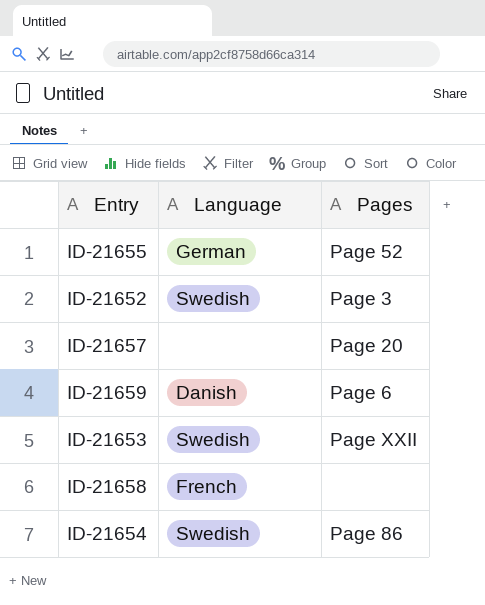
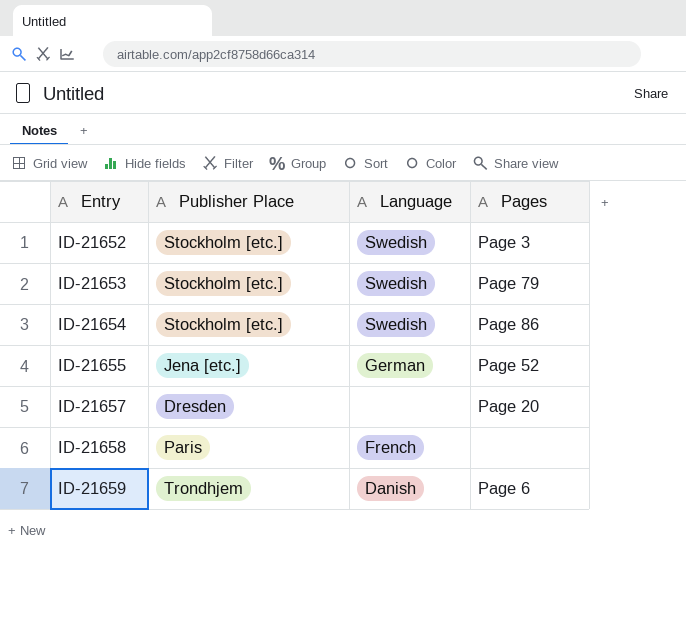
row order: none -> Entry ascending
column Publisher Place | position: none -> 2
ID-21653 | Pages: Page XXII -> Page 79

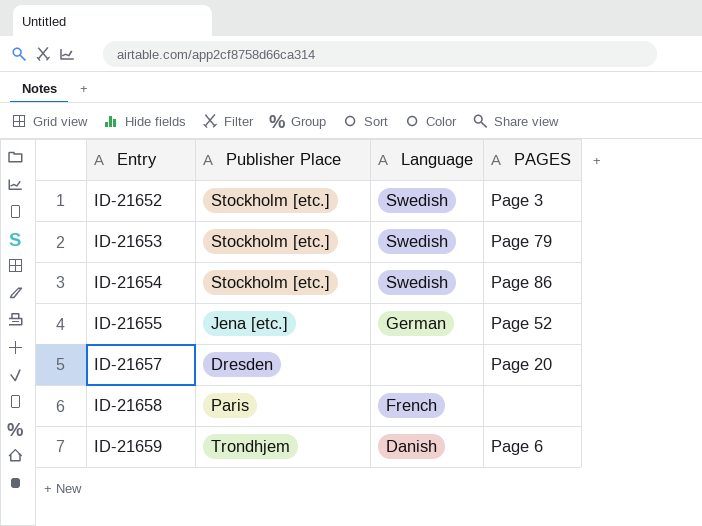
column name: Pages -> PAGES

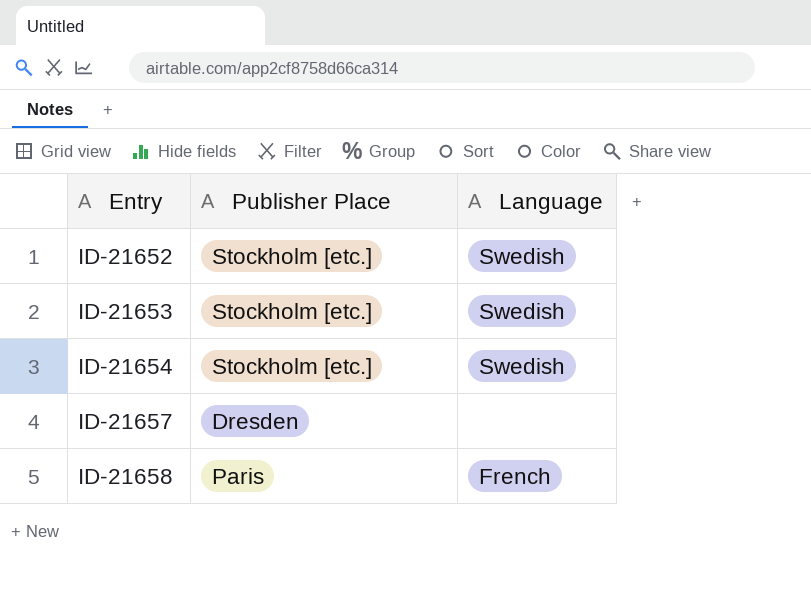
column PAGES | position: 4 -> none
row ID-21655: Jena [etc.] | German | Page 52 -> none
row ID-21659: Trondhjem | Danish | Page 6 -> none

